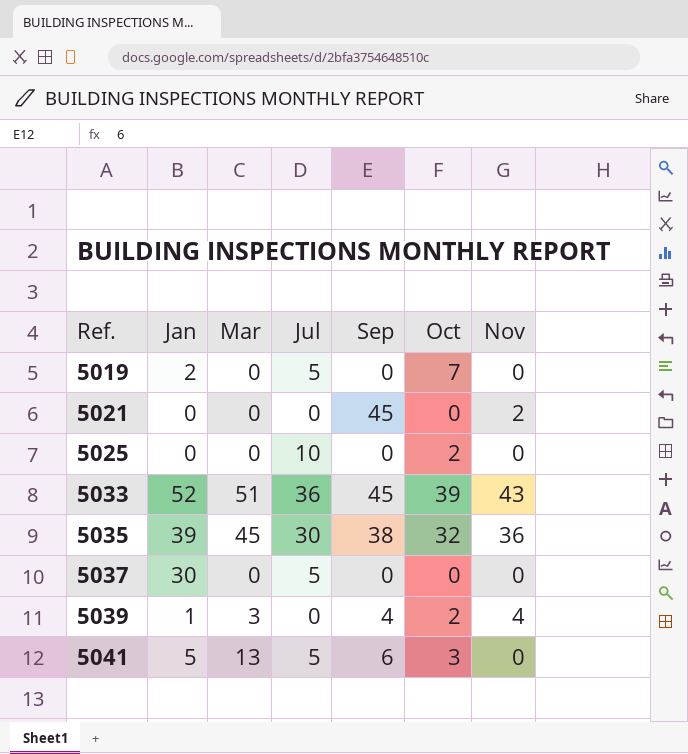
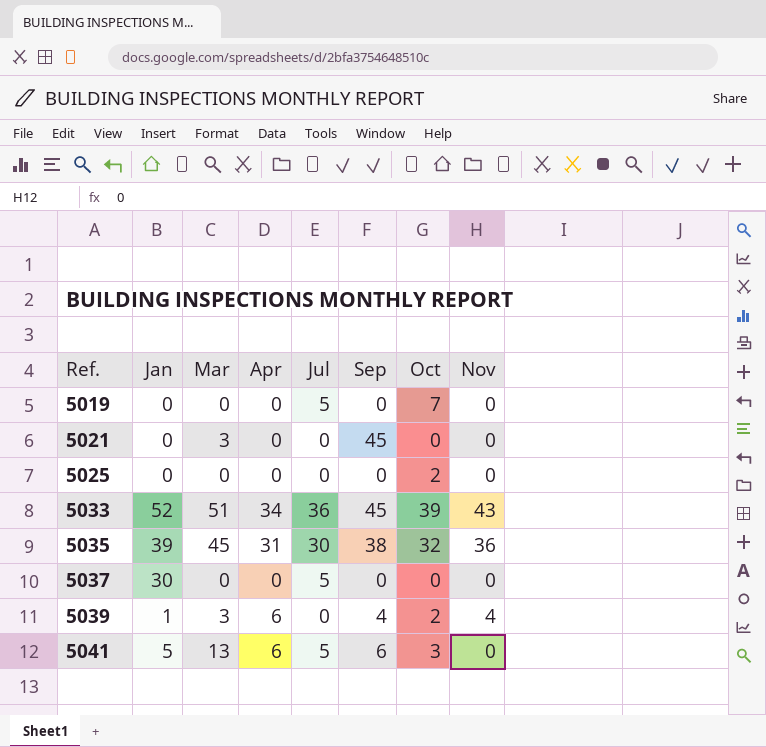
column Apr | position: none -> 4
5019 | Jan: 2 -> 0
5021 | Mar: 0 -> 3
5021 | Nov: 2 -> 0
5025 | Jul: 10 -> 0

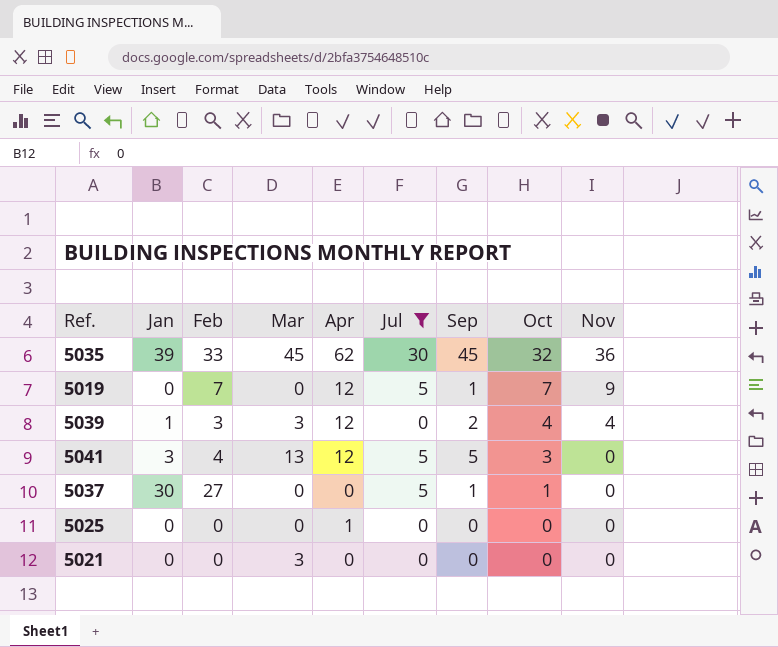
filter: none -> Jul != 36
row order: Ref. ascending -> Oct descending
column Feb | position: none -> 3
5035 | Apr: 31 -> 62
5035 | Sep: 38 -> 45
5019 | Apr: 0 -> 12
5019 | Sep: 0 -> 1
5019 | Nov: 0 -> 9
5039 | Apr: 6 -> 12
5039 | Sep: 4 -> 2
5039 | Oct: 2 -> 4
5041 | Jan: 5 -> 3
5041 | Apr: 6 -> 12
5041 | Sep: 6 -> 5
5037 | Sep: 0 -> 1
5037 | Oct: 0 -> 1
5025 | Apr: 0 -> 1
5025 | Oct: 2 -> 0
5021 | Sep: 45 -> 0

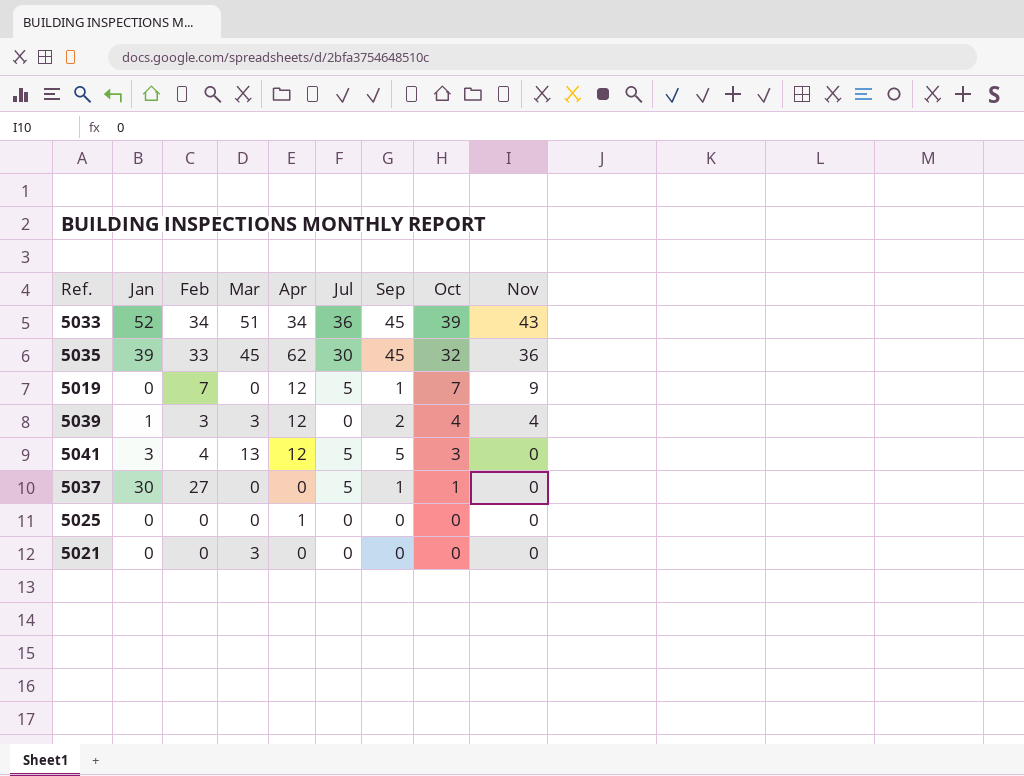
filter: Jul != 36 -> none

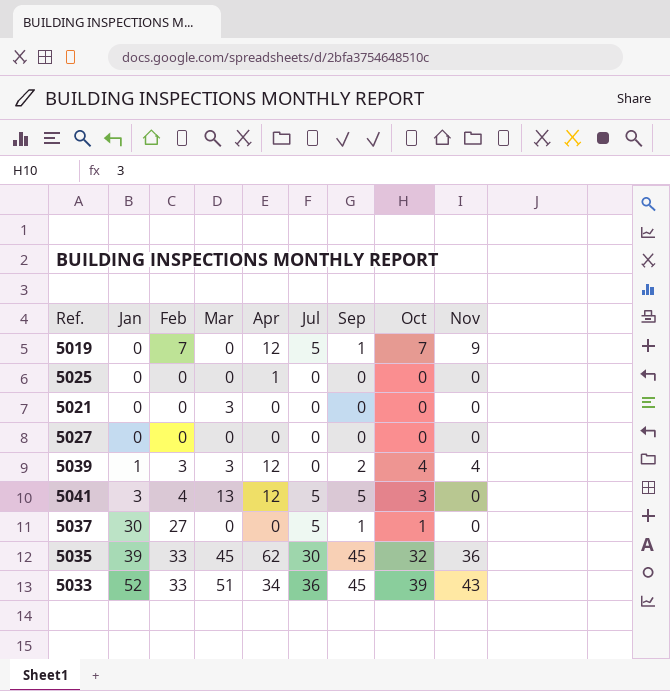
row order: Oct descending -> Jan ascending
row 5027: none -> 0 | 0 | 0 | 0 | 0 | 0 | 0 | 0
5033 | Feb: 34 -> 33

